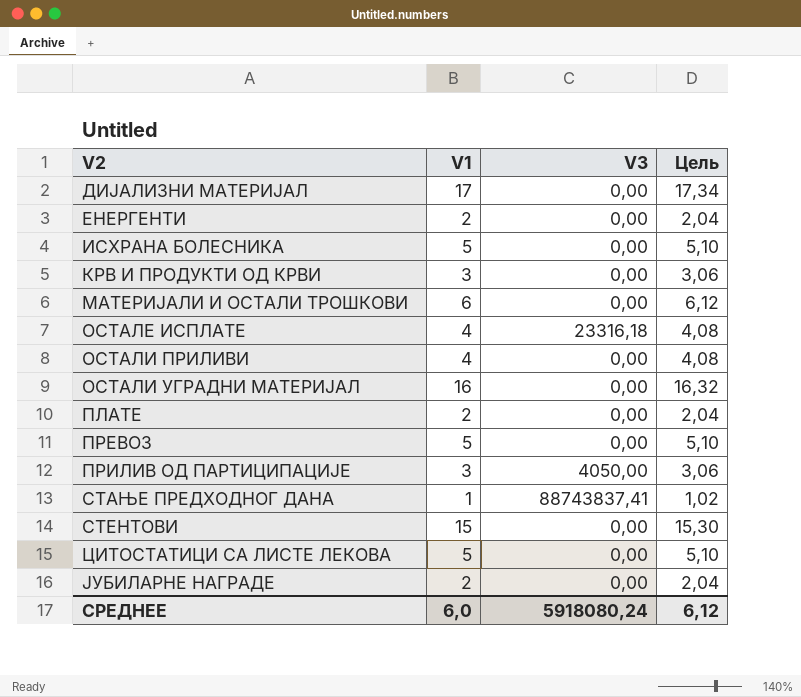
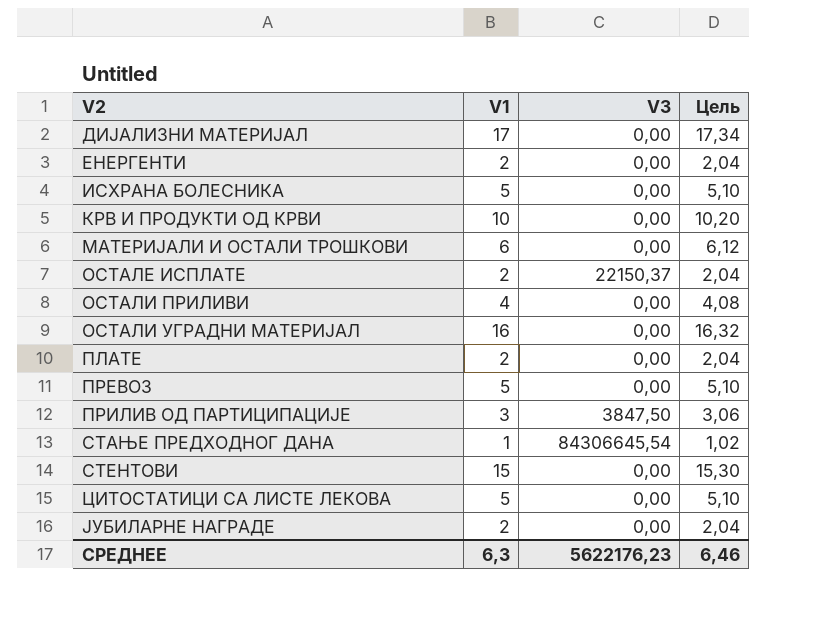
КРВ И ПРОДУКТИ ОД КРВИ | V1: 3 -> 10
КРВ И ПРОДУКТИ ОД КРВИ | Цель: 3,06 -> 10,20
ОСТАЛЕ ИСПЛАТЕ | V1: 4 -> 2
ОСТАЛЕ ИСПЛАТЕ | V3: 23316,18 -> 22150,37
ОСТАЛЕ ИСПЛАТЕ | Цель: 4,08 -> 2,04
ПРИЛИВ ОД ПАРТИЦИПАЦИЈЕ | V3: 4050,00 -> 3847,50
СТАЊЕ ПРЕДХОДНОГ ДАНА | V3: 88743837,41 -> 84306645,54
СРЕДНЕЕ | V1: 6,0 -> 6,3
СРЕДНЕЕ | V3: 5918080,24 -> 5622176,23
СРЕДНЕЕ | Цель: 6,12 -> 6,46

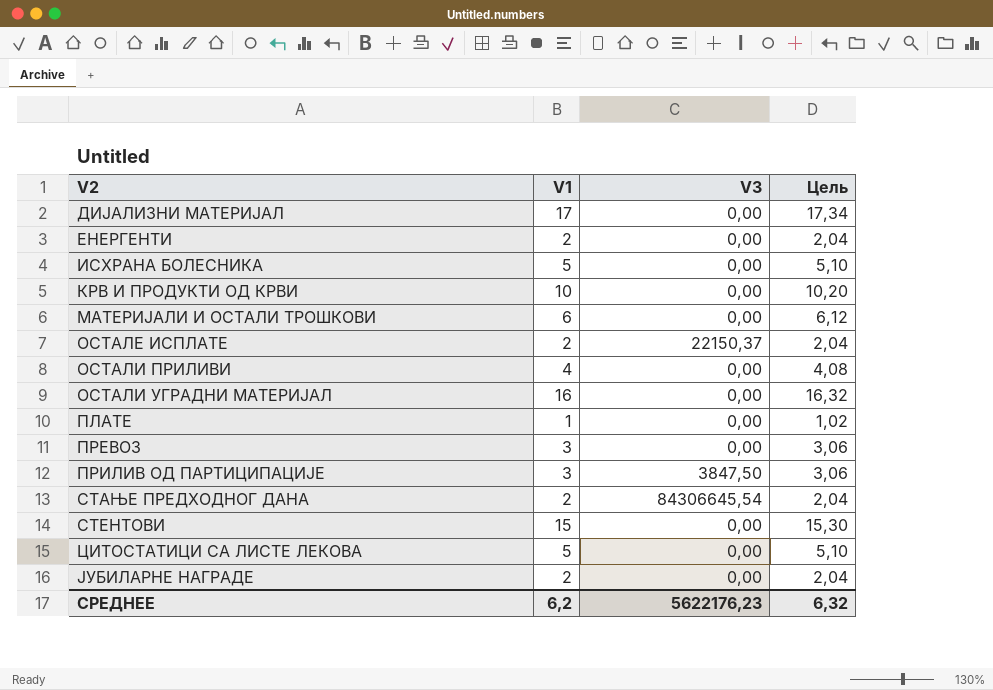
ПЛАТЕ | V1: 2 -> 1
ПЛАТЕ | Цель: 2,04 -> 1,02
ПРЕВОЗ | V1: 5 -> 3
ПРЕВОЗ | Цель: 5,10 -> 3,06
СТАЊЕ ПРЕДХОДНОГ ДАНА | V1: 1 -> 2
СТАЊЕ ПРЕДХОДНОГ ДАНА | Цель: 1,02 -> 2,04
СРЕДНЕЕ | V1: 6,3 -> 6,2
СРЕДНЕЕ | Цель: 6,46 -> 6,32

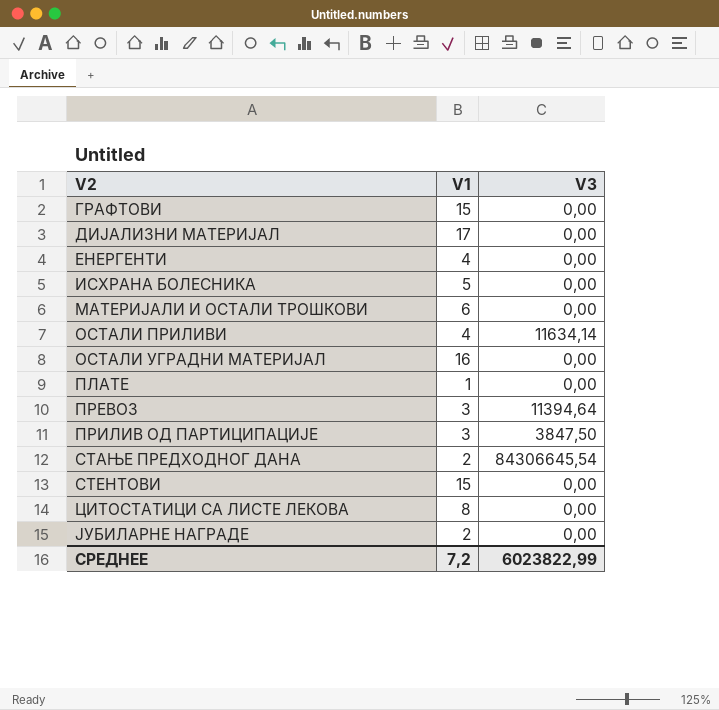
column Цель | formula: [V1] * 1,02 -> none
row КРВ И ПРОДУКТИ ОД КРВИ: 10 | 0,00 | 10,20 -> none
row ОСТАЛЕ ИСПЛАТЕ: 2 | 22150,37 | 2,04 -> none
row ГРАФТОВИ: none -> 15 | 0,00
ЕНЕРГЕНТИ | V1: 2 -> 4
ОСТАЛИ ПРИЛИВИ | V3: 0,00 -> 11634,14
ПРЕВОЗ | V3: 0,00 -> 11394,64
ЦИТОСТАТИЦИ СА ЛИСТЕ ЛЕКОВА | V1: 5 -> 8
СРЕДНЕЕ | V1: 6,2 -> 7,2
СРЕДНЕЕ | V3: 5622176,23 -> 6023822,99

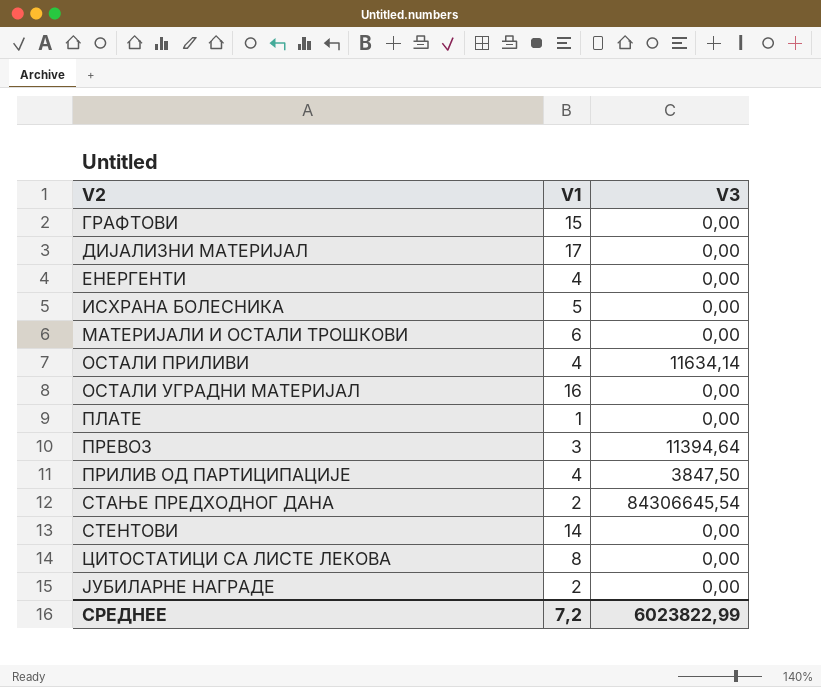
ПРИЛИВ ОД ПАРТИЦИПАЦИЈЕ | V1: 3 -> 4
СТЕНТОВИ | V1: 15 -> 14

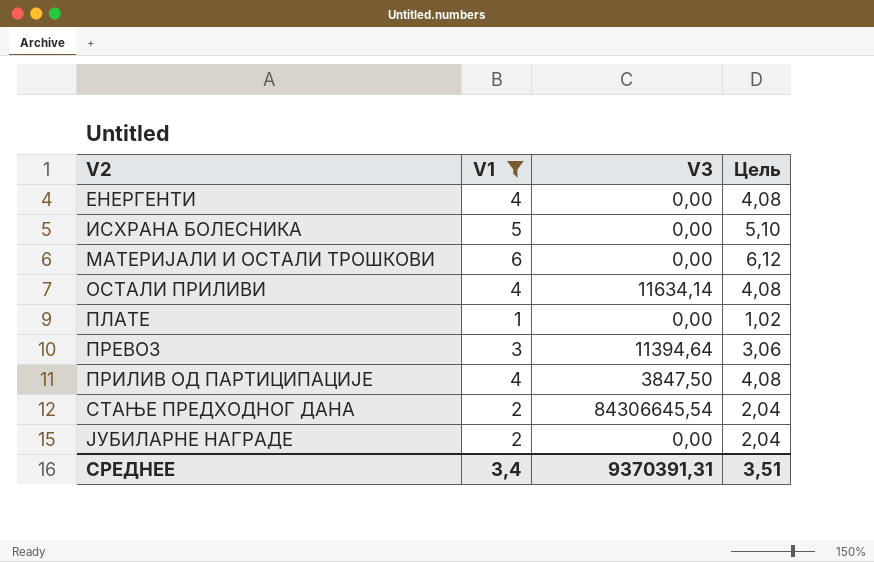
filter: none -> V1 <= 6
column Цель | formula: none -> [V1] * 1,02
СРЕДНЕЕ | V1: 7,2 -> 3,4
СРЕДНЕЕ | V3: 6023822,99 -> 9370391,31

